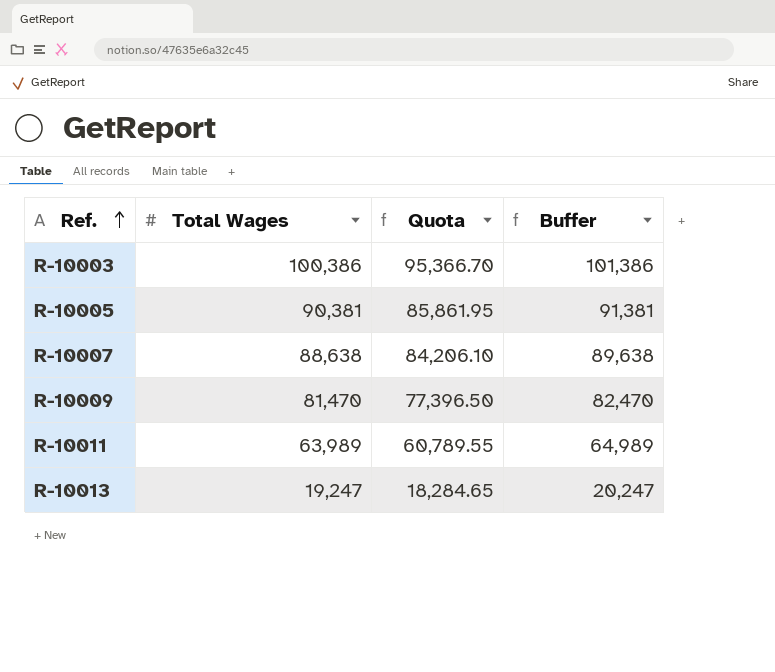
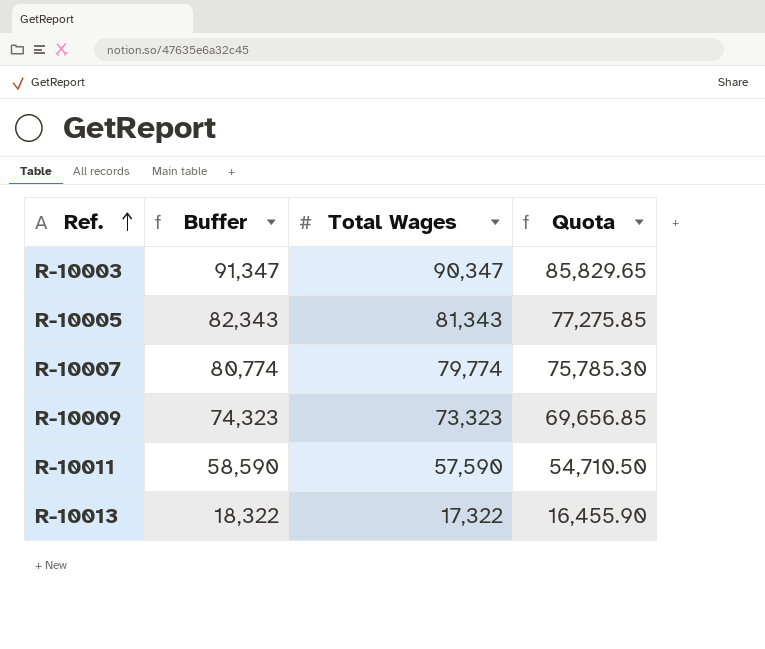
column Buffer | position: 4 -> 2
R-10003 | Buffer: 101,386 -> 91,347
R-10003 | Total Wages: 100,386 -> 90,347
R-10003 | Quota: 95,366.70 -> 85,829.65
R-10005 | Buffer: 91,381 -> 82,343
R-10005 | Total Wages: 90,381 -> 81,343
R-10005 | Quota: 85,861.95 -> 77,275.85
R-10007 | Buffer: 89,638 -> 80,774
R-10007 | Total Wages: 88,638 -> 79,774
R-10007 | Quota: 84,206.10 -> 75,785.30
R-10009 | Buffer: 82,470 -> 74,323
R-10009 | Total Wages: 81,470 -> 73,323
R-10009 | Quota: 77,396.50 -> 69,656.85
R-10011 | Buffer: 64,989 -> 58,590
R-10011 | Total Wages: 63,989 -> 57,590
R-10011 | Quota: 60,789.55 -> 54,710.50
R-10013 | Buffer: 20,247 -> 18,322
R-10013 | Total Wages: 19,247 -> 17,322
R-10013 | Quota: 18,284.65 -> 16,455.90

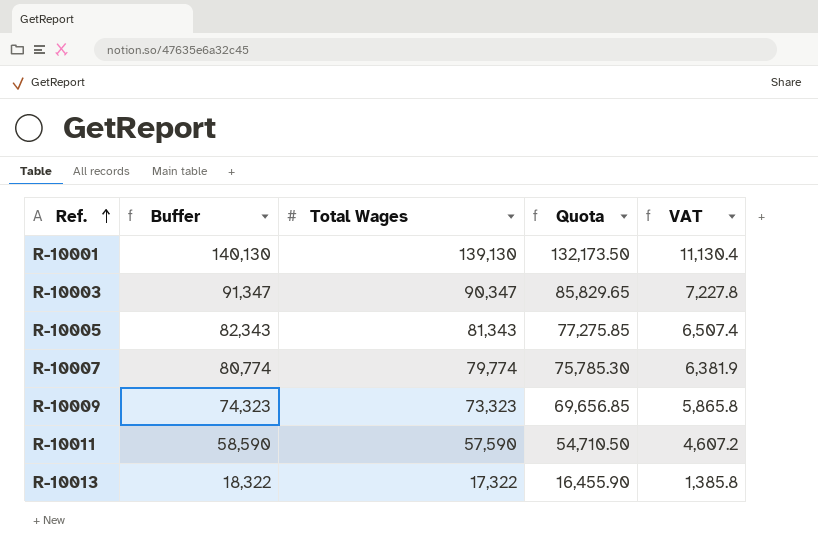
column VAT | formula: none -> [Total Wages] * 0.08
row R-10001: none -> 140,130 | 139,130 | 132,173.50 | 11,130.4

